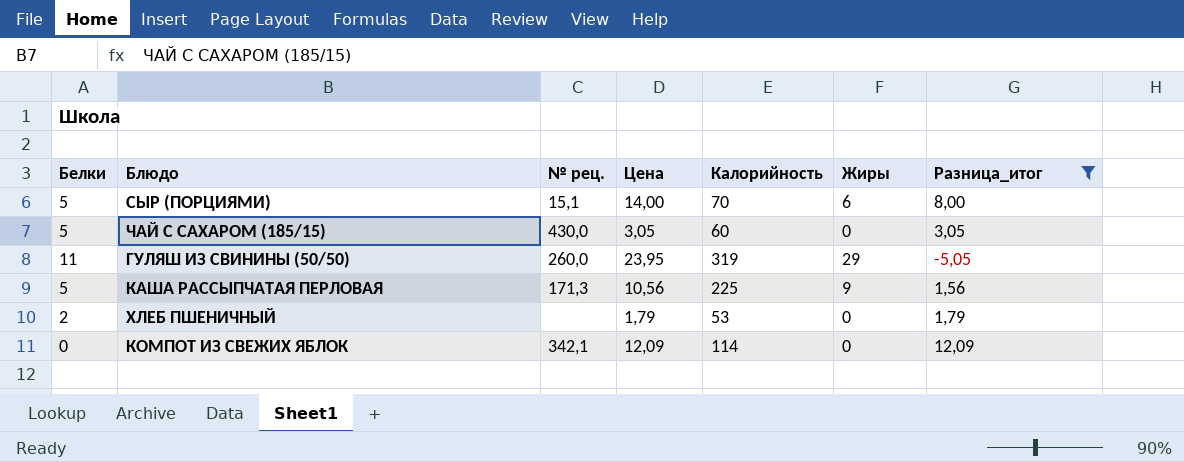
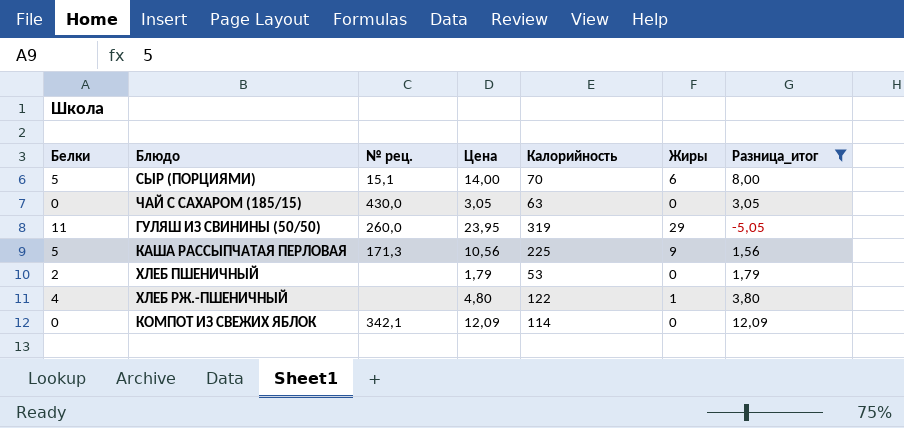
ЧАЙ С САХАРОМ (185/15) | Белки: 5 -> 0
ЧАЙ С САХАРОМ (185/15) | Калорийность: 60 -> 63
row ХЛЕБ РЖ.-ПШЕНИЧНЫЙ: none -> 4 | none | 4,80 | 122 | 1 | 3,80

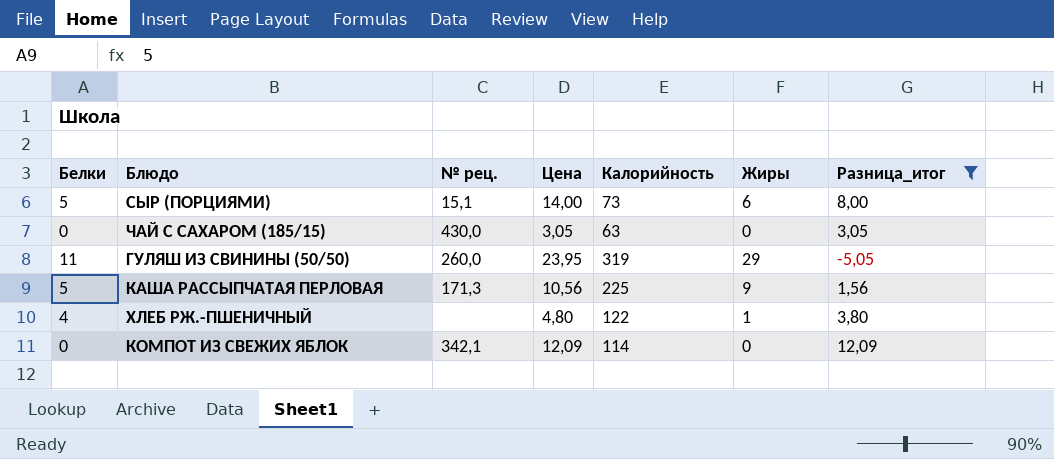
row ХЛЕБ ПШЕНИЧНЫЙ: 2 | none | 1,79 | 53 | 0 | 1,79 -> none
СЫР (ПОРЦИЯМИ) | Калорийность: 70 -> 73

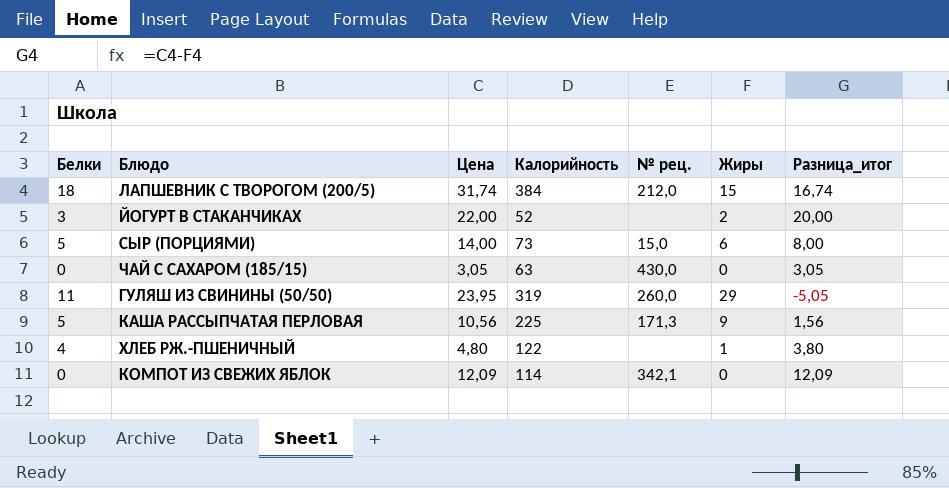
filter: Разница_итог <= 12,09 -> none
column № рец. | position: 3 -> 5
СЫР (ПОРЦИЯМИ) | № рец.: 15,1 -> 15,0

